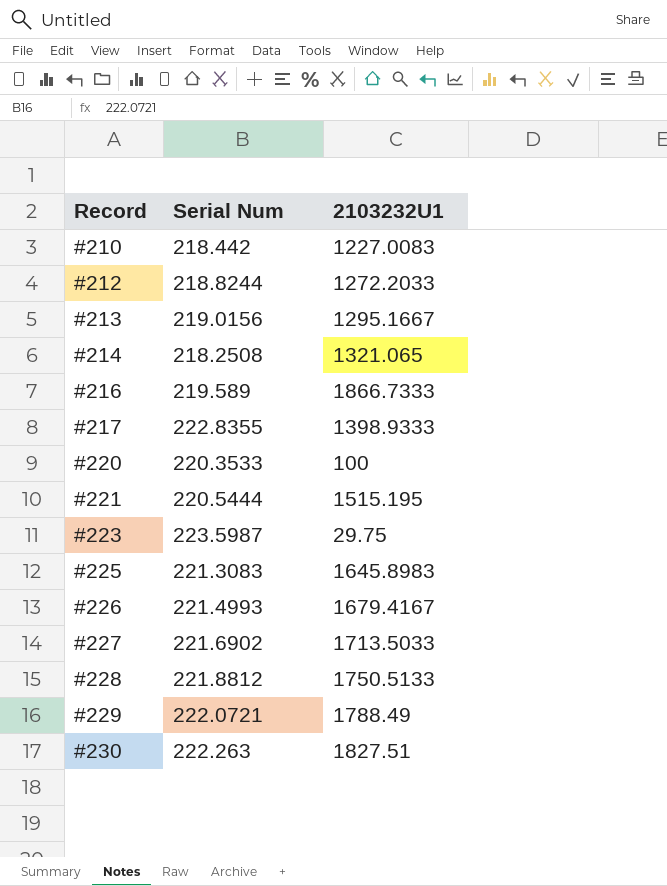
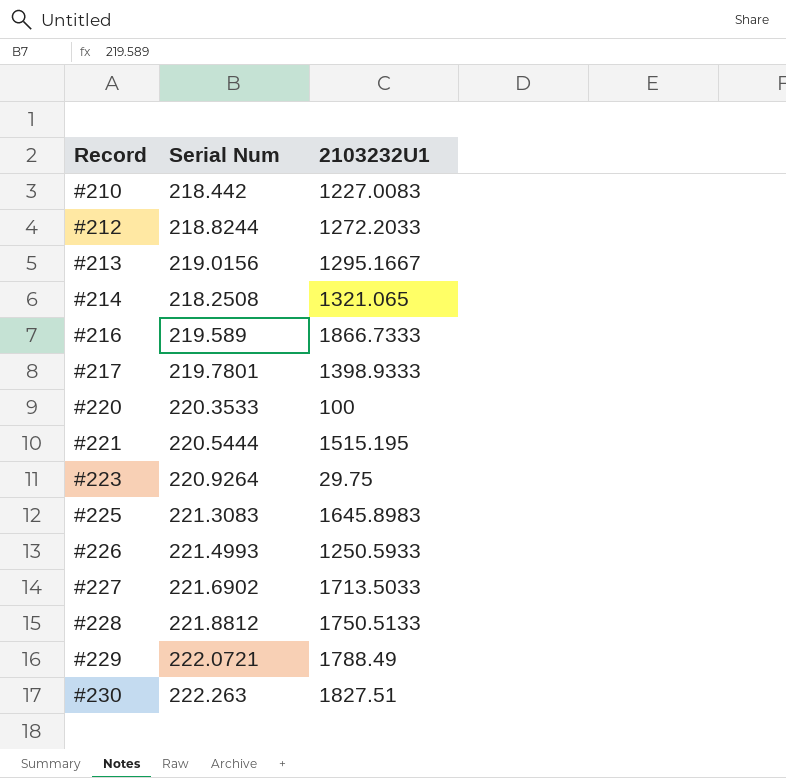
#217 | Serial Num: 222.8355 -> 219.7801
#223 | Serial Num: 223.5987 -> 220.9264
#226 | 2103232U1: 1679.4167 -> 1250.5933

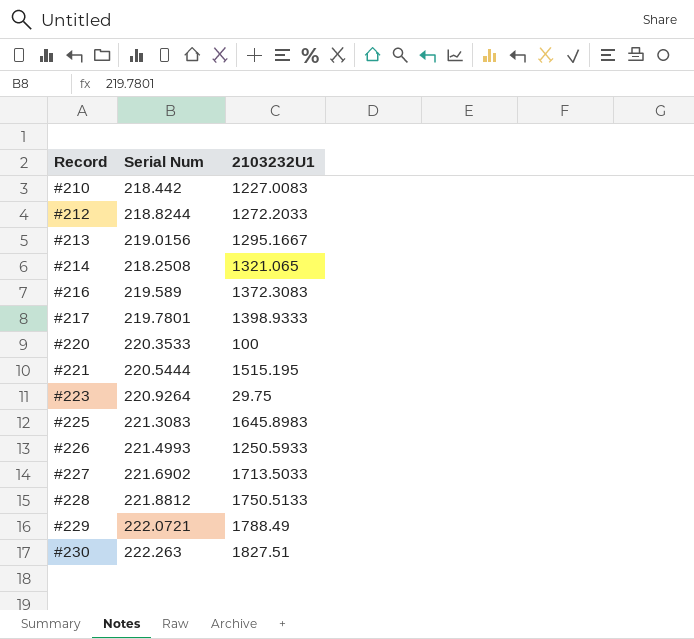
#216 | 2103232U1: 1866.7333 -> 1372.3083

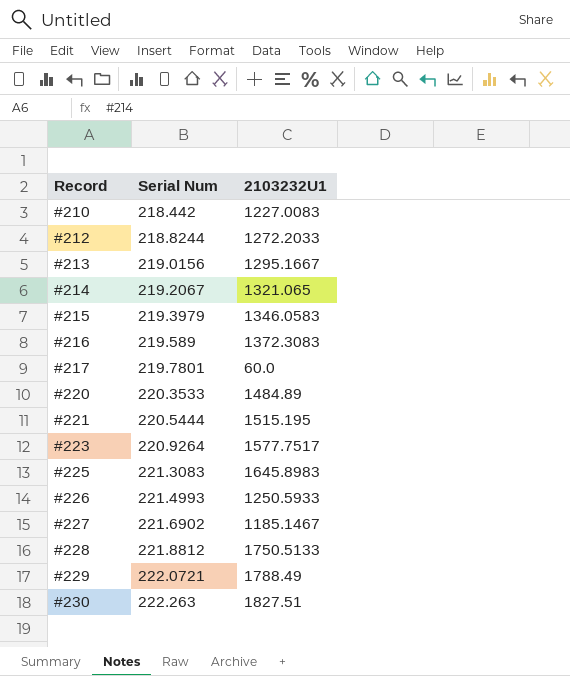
#214 | Serial Num: 218.2508 -> 219.2067
row #215: none -> 219.3979 | 1346.0583
#217 | 2103232U1: 1398.9333 -> 60.0
#220 | 2103232U1: 100 -> 1484.89
#223 | 2103232U1: 29.75 -> 1577.7517
#227 | 2103232U1: 1713.5033 -> 1185.1467

